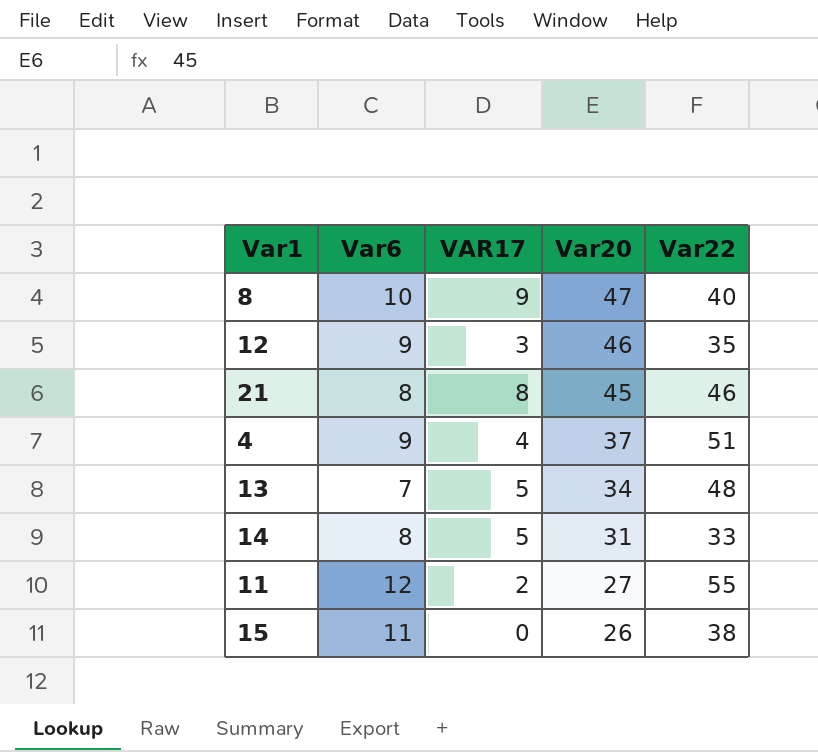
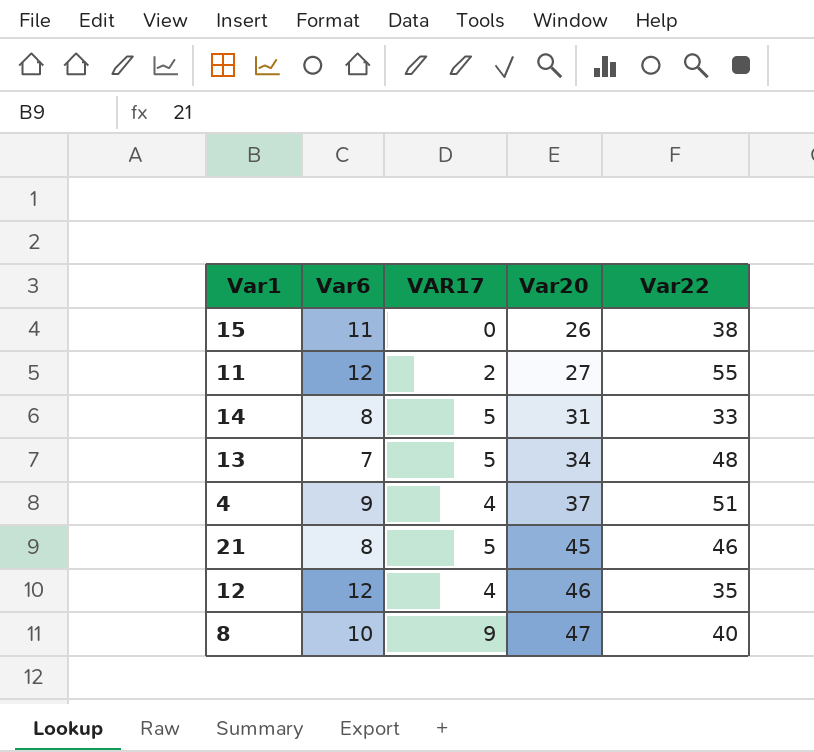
row order: Var20 descending -> Var20 ascending
21 | VAR17: 8 -> 5
12 | Var6: 9 -> 12
12 | VAR17: 3 -> 4

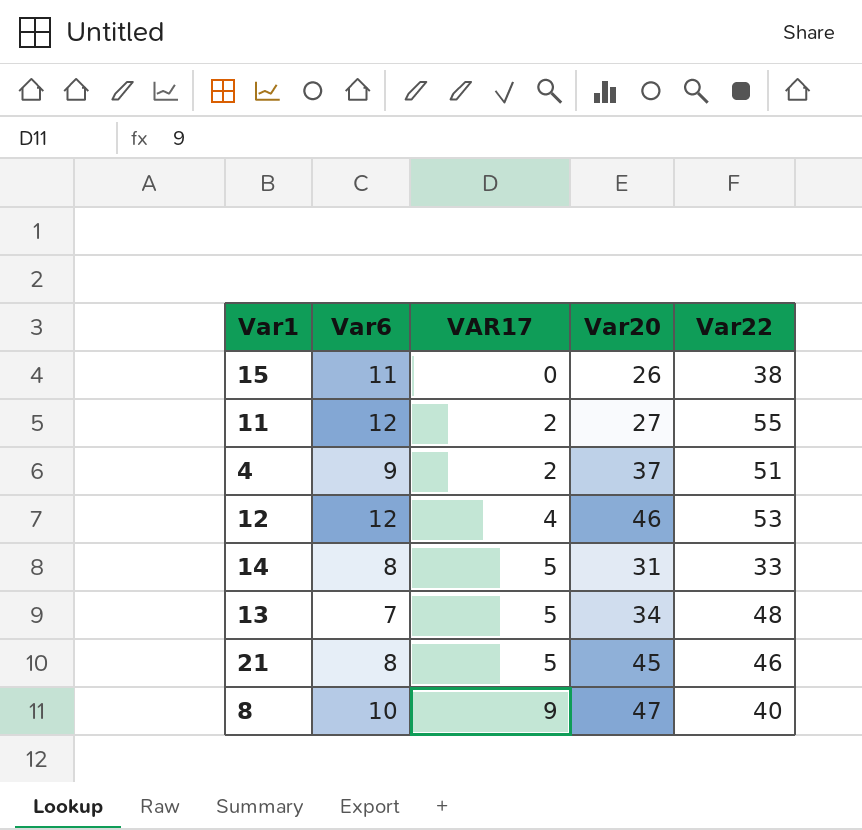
row order: Var20 ascending -> VAR17 ascending
4 | VAR17: 4 -> 2
12 | Var22: 35 -> 53

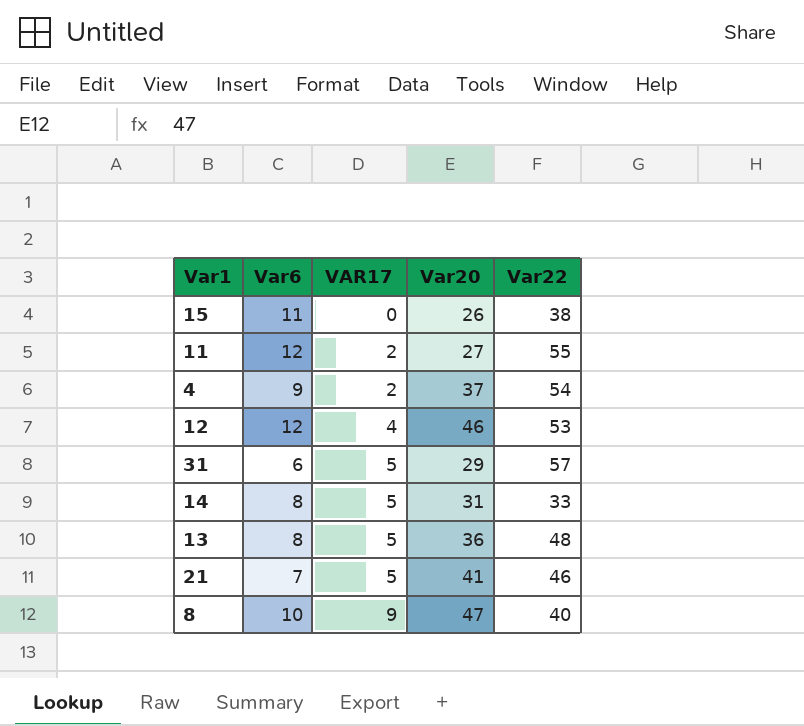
4 | Var22: 51 -> 54
row 31: none -> 6 | 5 | 29 | 57
13 | Var6: 7 -> 8
13 | Var20: 34 -> 36
21 | Var6: 8 -> 7
21 | Var20: 45 -> 41

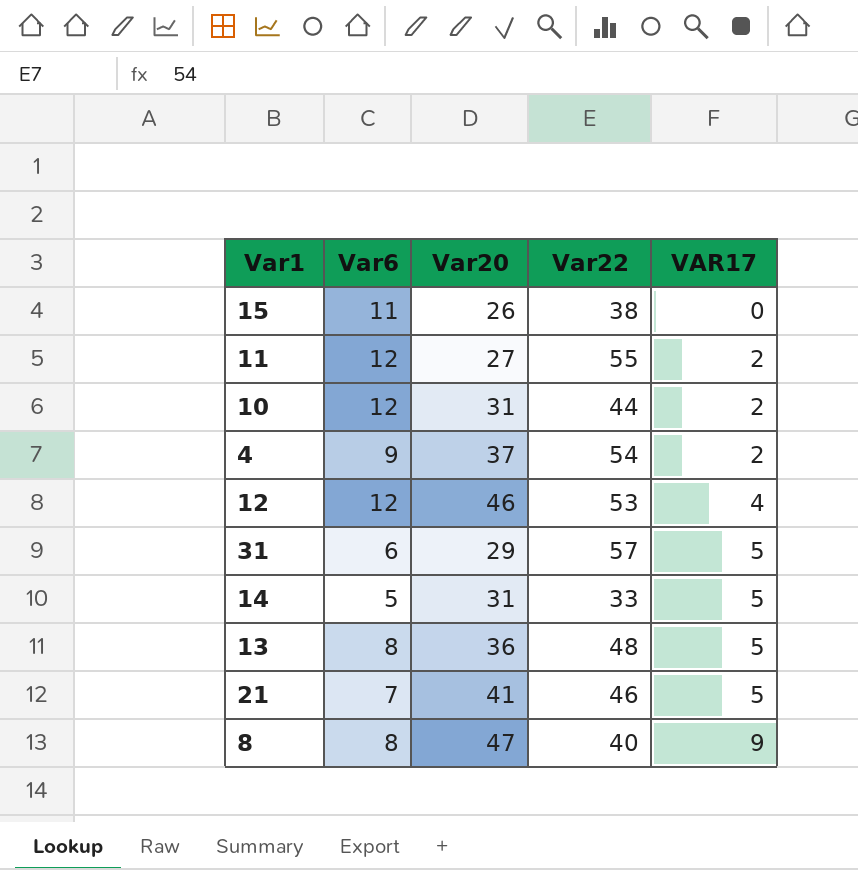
column VAR17 | position: 3 -> 5
row 10: none -> 12 | 31 | 44 | 2
14 | Var6: 8 -> 5
8 | Var6: 10 -> 8

